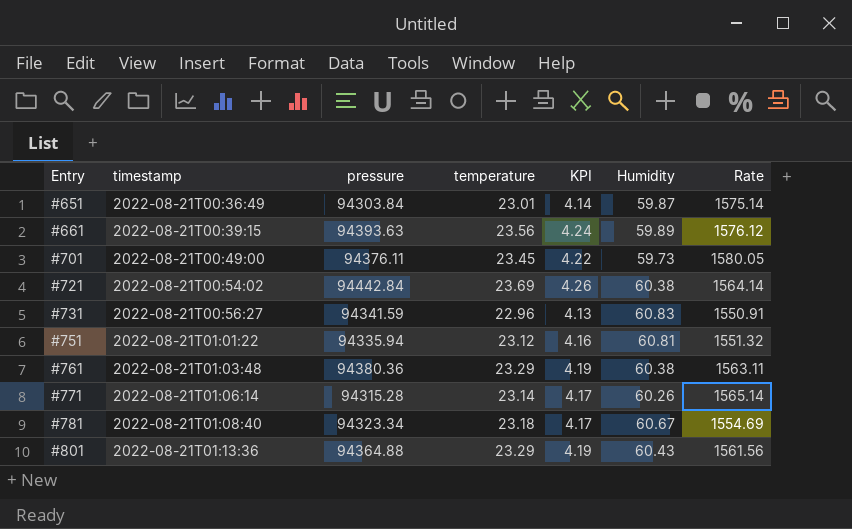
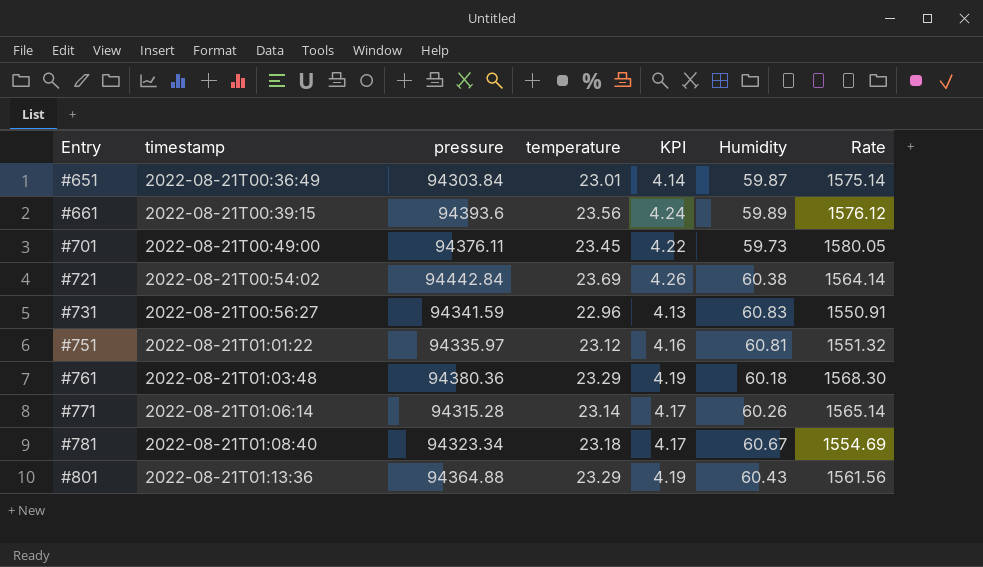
#661 | pressure: 94393.63 -> 94393.6
#751 | pressure: 94335.94 -> 94335.97
#761 | Humidity: 60.38 -> 60.18
#761 | Rate: 1563.11 -> 1568.30

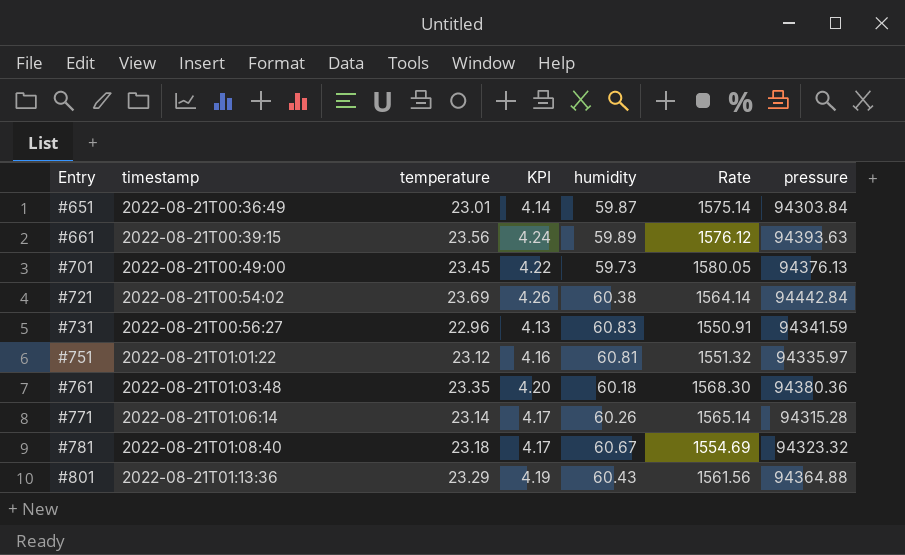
column name: Humidity -> humidity
column pressure | position: 3 -> 7
#661 | pressure: 94393.6 -> 94393.63
#701 | pressure: 94376.11 -> 94376.13
#761 | temperature: 23.29 -> 23.35
#761 | KPI: 4.19 -> 4.20
#781 | pressure: 94323.34 -> 94323.32

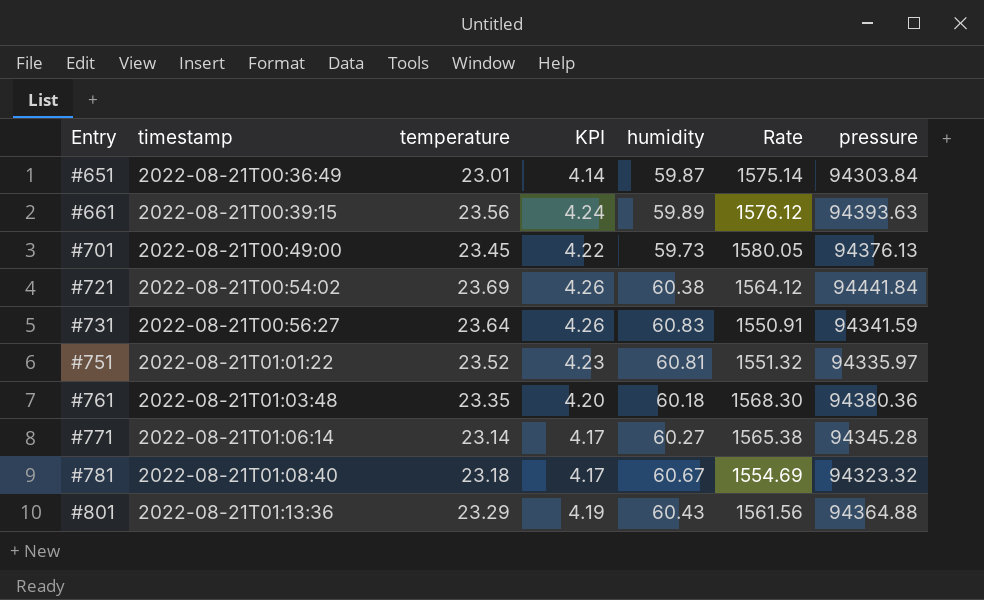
#721 | Rate: 1564.14 -> 1564.12
#721 | pressure: 94442.84 -> 94441.84
#731 | temperature: 22.96 -> 23.64
#731 | KPI: 4.13 -> 4.26
#751 | temperature: 23.12 -> 23.52
#751 | KPI: 4.16 -> 4.23
#771 | humidity: 60.26 -> 60.27
#771 | Rate: 1565.14 -> 1565.38
#771 | pressure: 94315.28 -> 94345.28

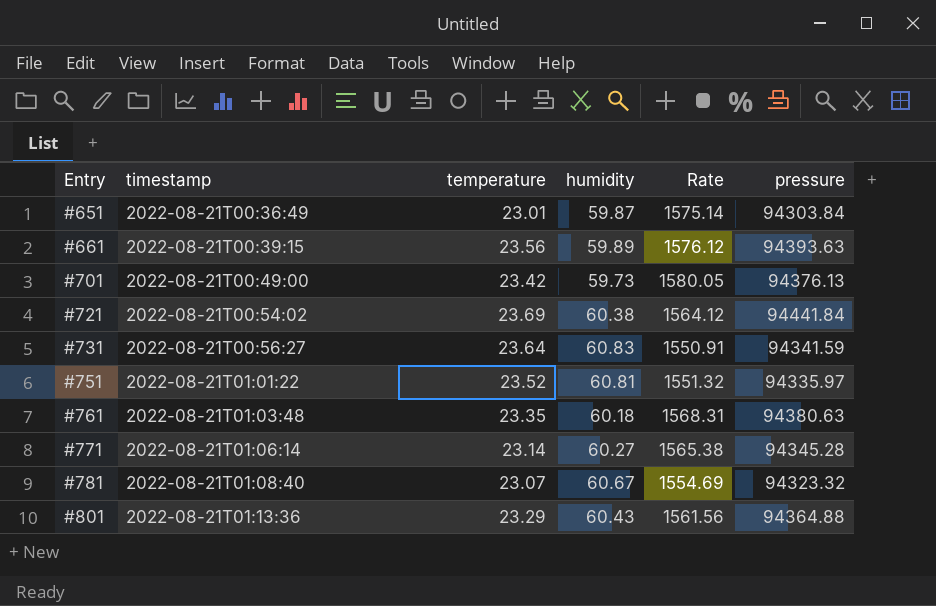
column KPI | formula: [temperature] * 0.18 -> none
#701 | temperature: 23.45 -> 23.42
#761 | Rate: 1568.30 -> 1568.31
#761 | pressure: 94380.36 -> 94380.63
#781 | temperature: 23.18 -> 23.07

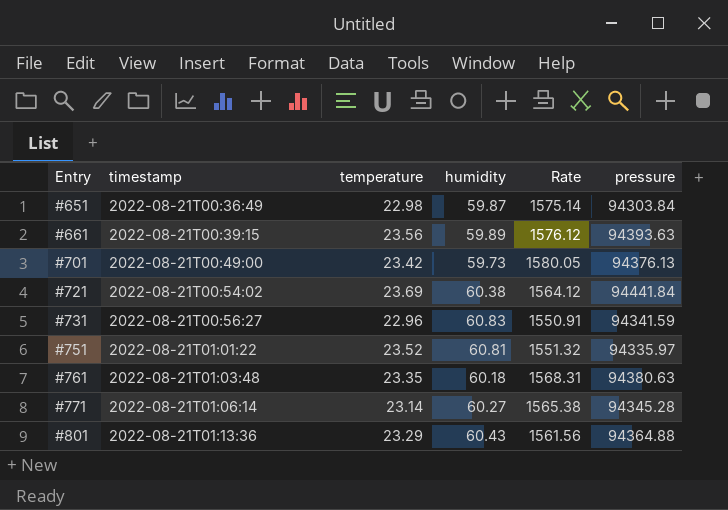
row #781: 2022-08-21T01:08:40 | 23.07 | 60.67 | 1554.69 | 94323.32 -> none
#651 | temperature: 23.01 -> 22.98
#731 | temperature: 23.64 -> 22.96

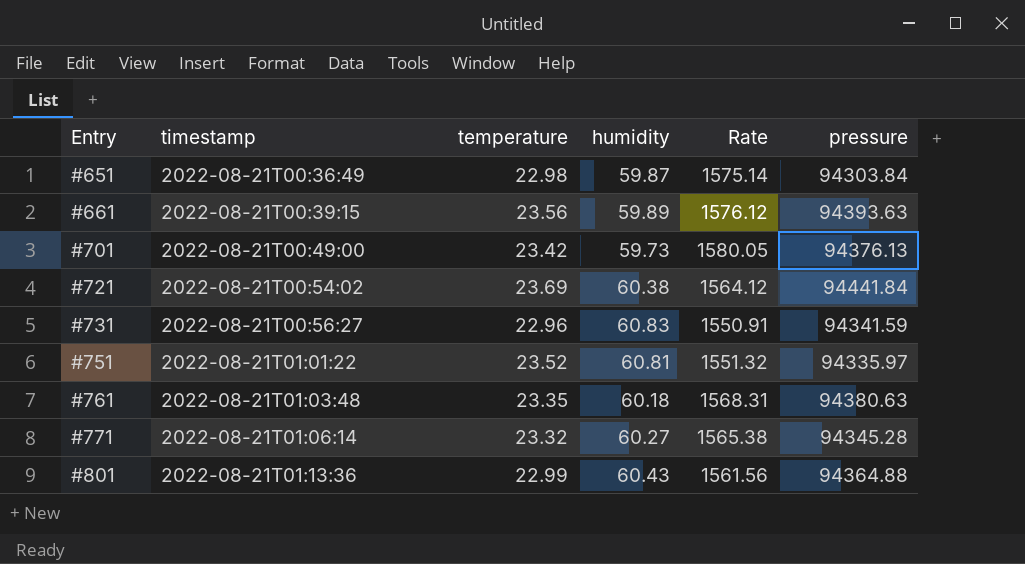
#771 | temperature: 23.14 -> 23.32
#801 | temperature: 23.29 -> 22.99

